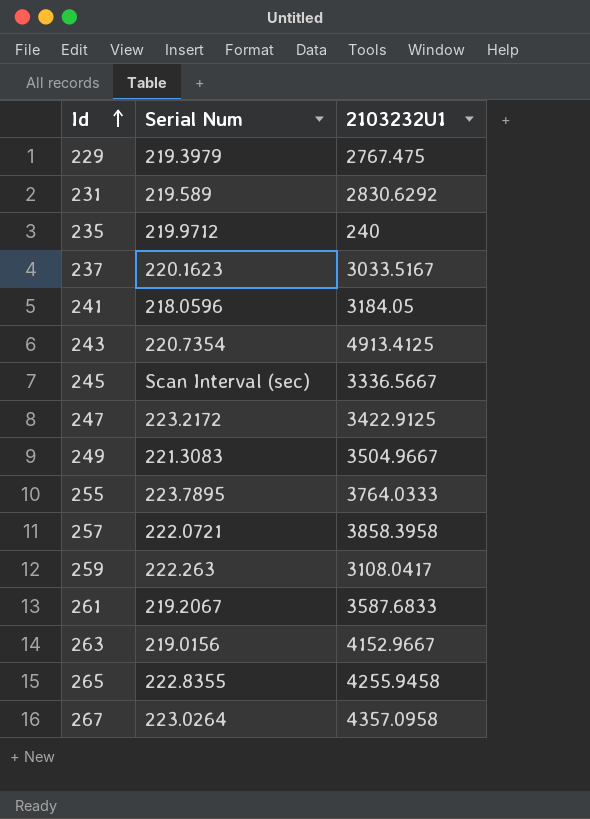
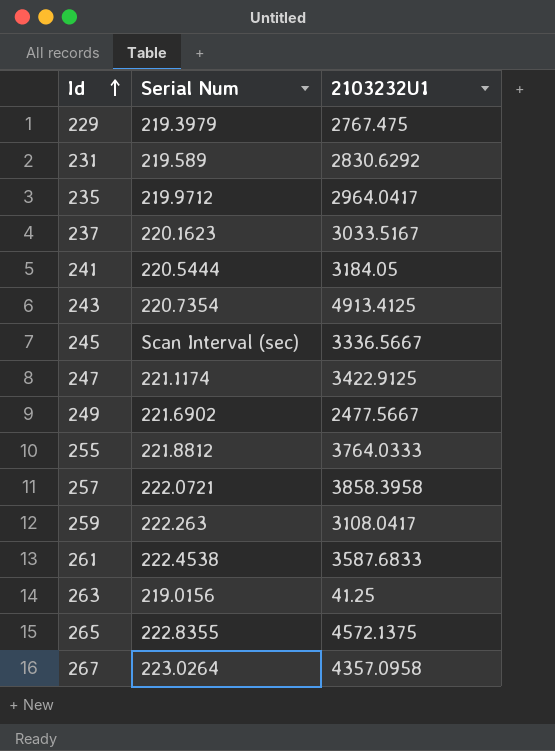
235 | 2103232U1: 240 -> 2964.0417
241 | Serial Num: 218.0596 -> 220.5444
247 | Serial Num: 223.2172 -> 221.1174
249 | Serial Num: 221.3083 -> 221.6902
249 | 2103232U1: 3504.9667 -> 2477.5667
255 | Serial Num: 223.7895 -> 221.8812
261 | Serial Num: 219.2067 -> 222.4538
263 | 2103232U1: 4152.9667 -> 41.25
265 | 2103232U1: 4255.9458 -> 4572.1375

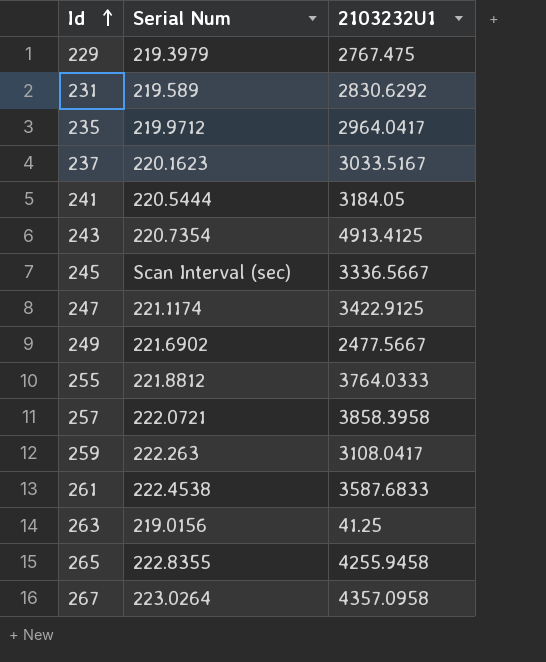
265 | 2103232U1: 4572.1375 -> 4255.9458

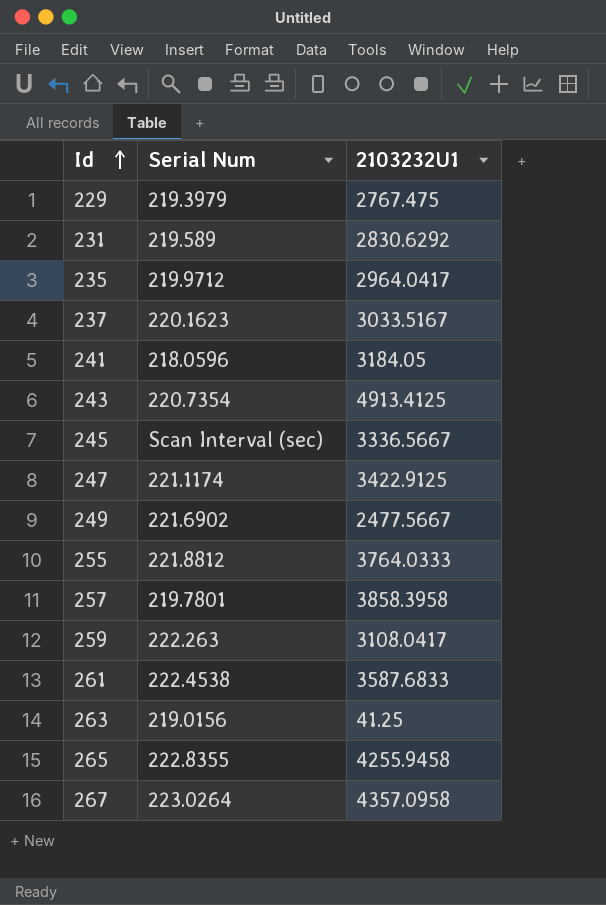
241 | Serial Num: 220.5444 -> 218.0596
257 | Serial Num: 222.0721 -> 219.7801

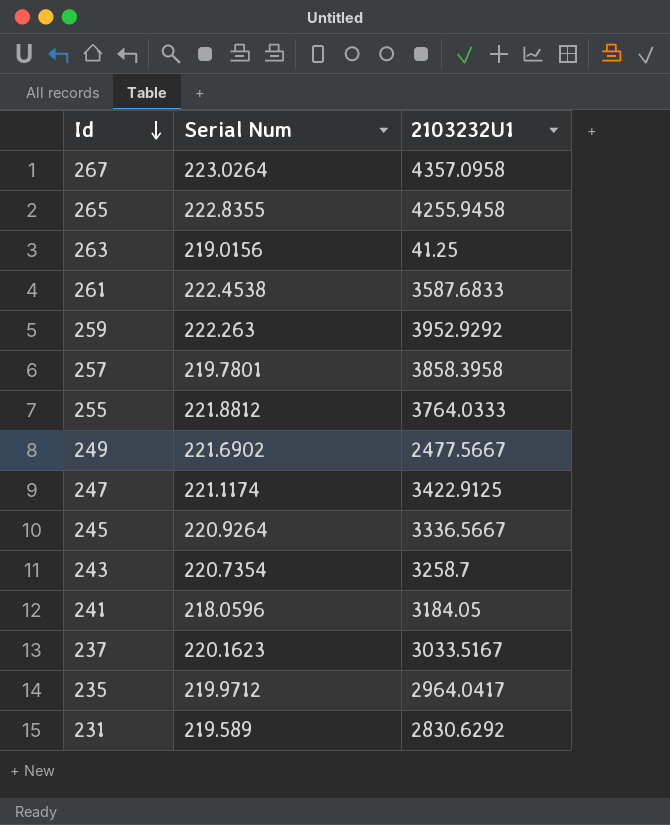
row order: Id ascending -> Id descending
row 229: 219.3979 | 2767.475 -> none
259 | 2103232U1: 3108.0417 -> 3952.9292
245 | Serial Num: Scan Interval (sec) -> 220.9264
243 | 2103232U1: 4913.4125 -> 3258.7

